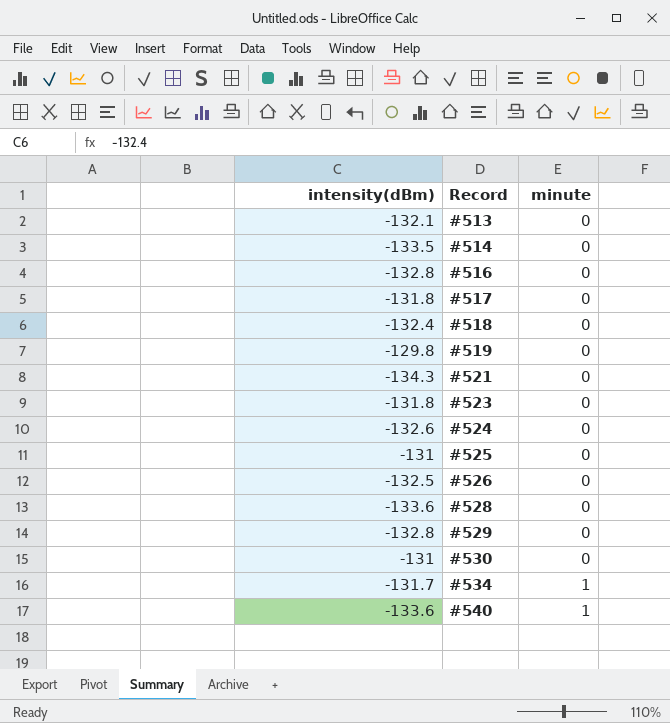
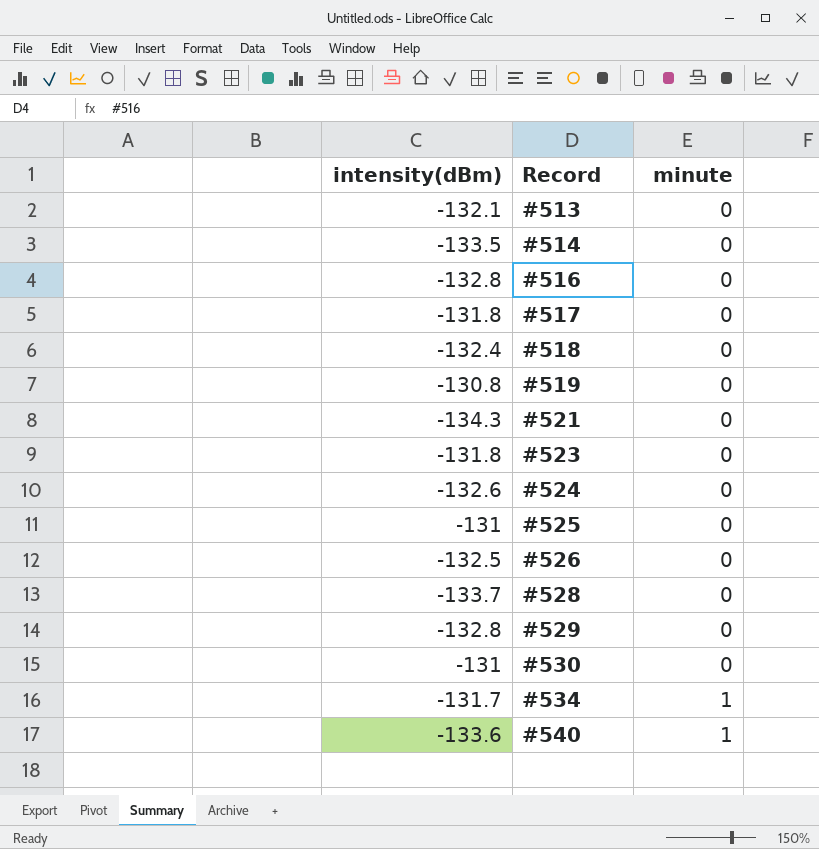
#519 | intensity(dBm): -129.8 -> -130.8
#528 | intensity(dBm): -133.6 -> -133.7

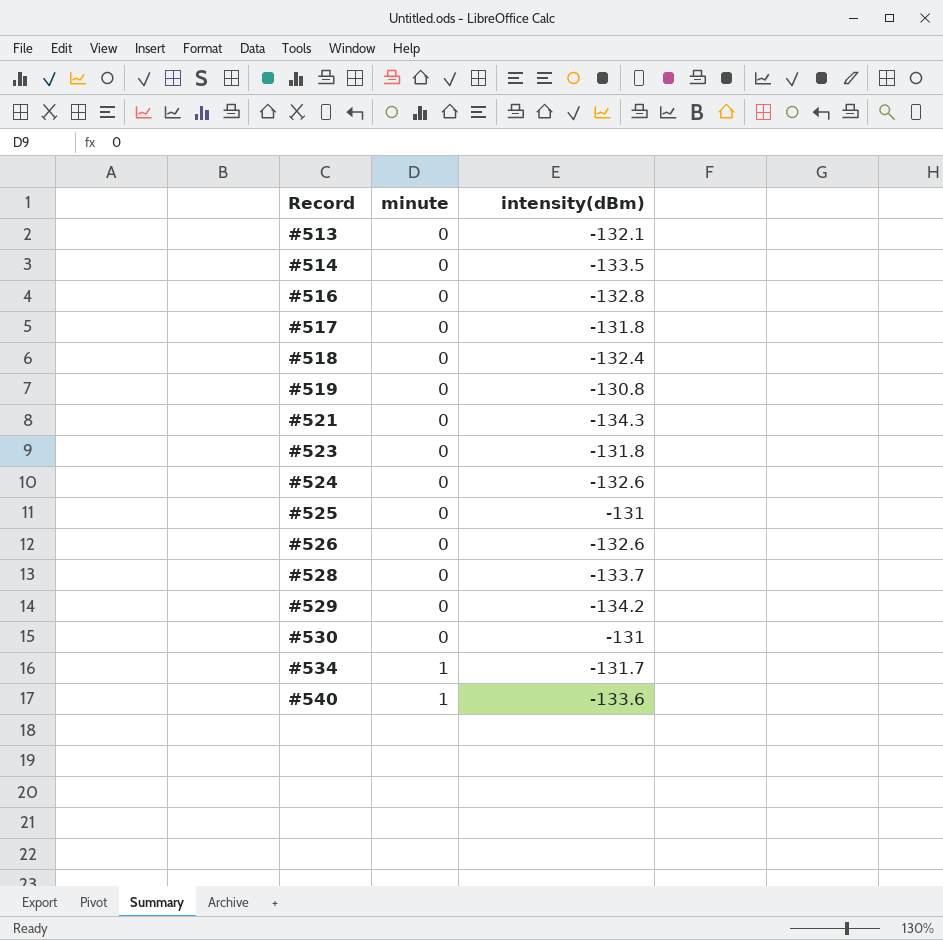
column intensity(dBm) | position: 1 -> 3
#526 | intensity(dBm): -132.5 -> -132.6
#529 | intensity(dBm): -132.8 -> -134.2

